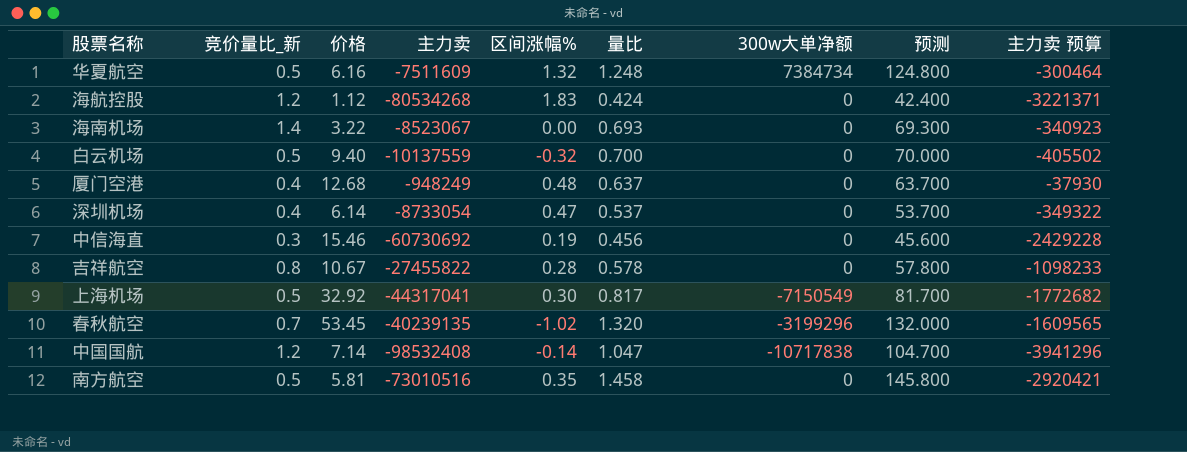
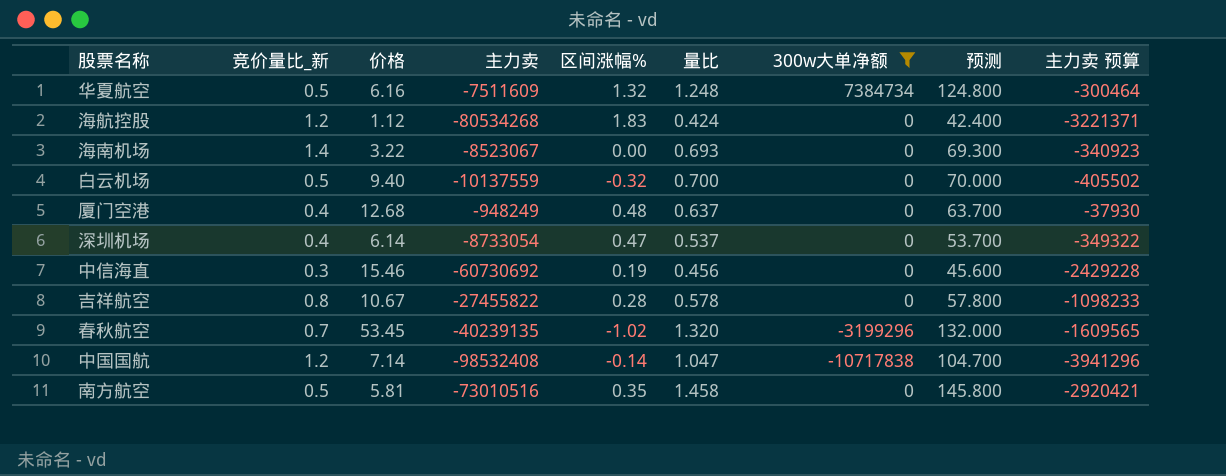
filter: none -> 300w大单净额 != -7150549

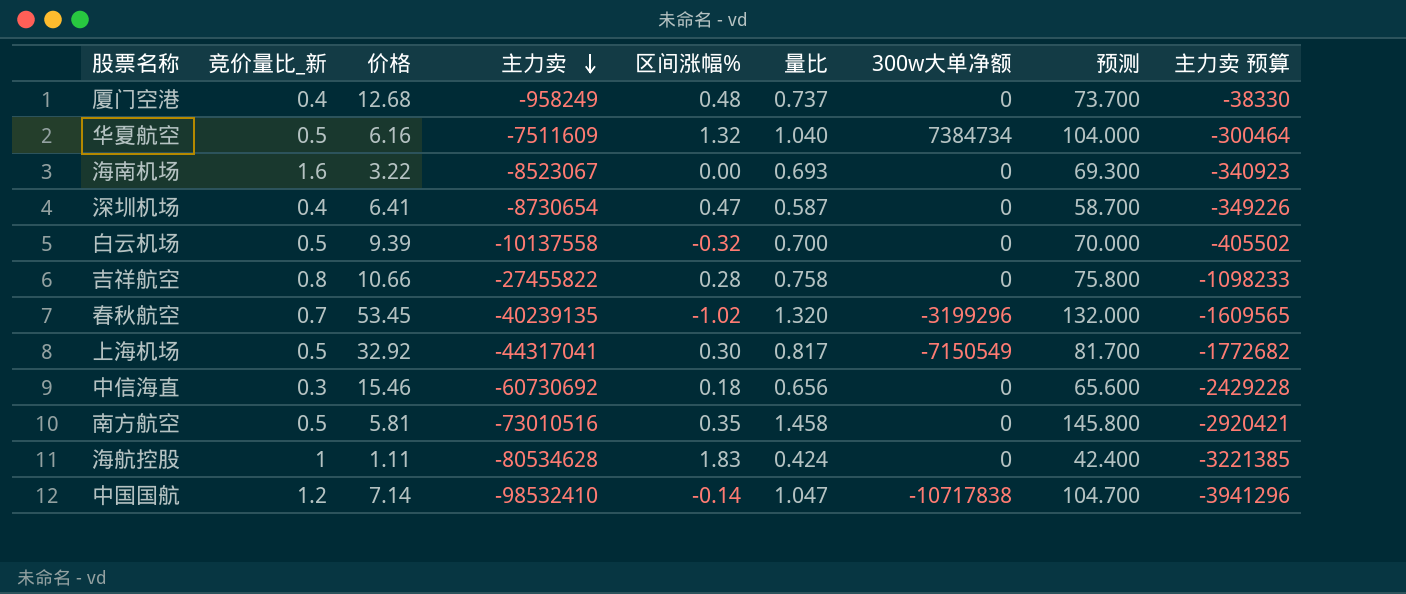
filter: 300w大单净额 != -7150549 -> none
row order: none -> 主力卖 descending
厦门空港 | 主力卖: -948249 -> -958249
厦门空港 | 量比: 0.637 -> 0.737
厦门空港 | 预测: 63.700 -> 73.700
厦门空港 | 主力卖 预算: -37930 -> -38330
华夏航空 | 量比: 1.248 -> 1.040
华夏航空 | 预测: 124.800 -> 104.000
海南机场 | 竞价量比_新: 1.4 -> 1.6
深圳机场 | 价格: 6.14 -> 6.41
深圳机场 | 主力卖: -8733054 -> -8730654
深圳机场 | 量比: 0.537 -> 0.587
深圳机场 | 预测: 53.700 -> 58.700
深圳机场 | 主力卖 预算: -349322 -> -349226
白云机场 | 价格: 9.40 -> 9.39
白云机场 | 主力卖: -10137559 -> -10137558
吉祥航空 | 价格: 10.67 -> 10.66
吉祥航空 | 量比: 0.578 -> 0.758
吉祥航空 | 预测: 57.800 -> 75.800
中信海直 | 区间涨幅%: 0.19 -> 0.18
中信海直 | 量比: 0.456 -> 0.656
中信海直 | 预测: 45.600 -> 65.600
海航控股 | 竞价量比_新: 1.2 -> 1
海航控股 | 价格: 1.12 -> 1.11
海航控股 | 主力卖: -80534268 -> -80534628
海航控股 | 主力卖 预算: -3221371 -> -3221385
中国国航 | 主力卖: -98532408 -> -98532410

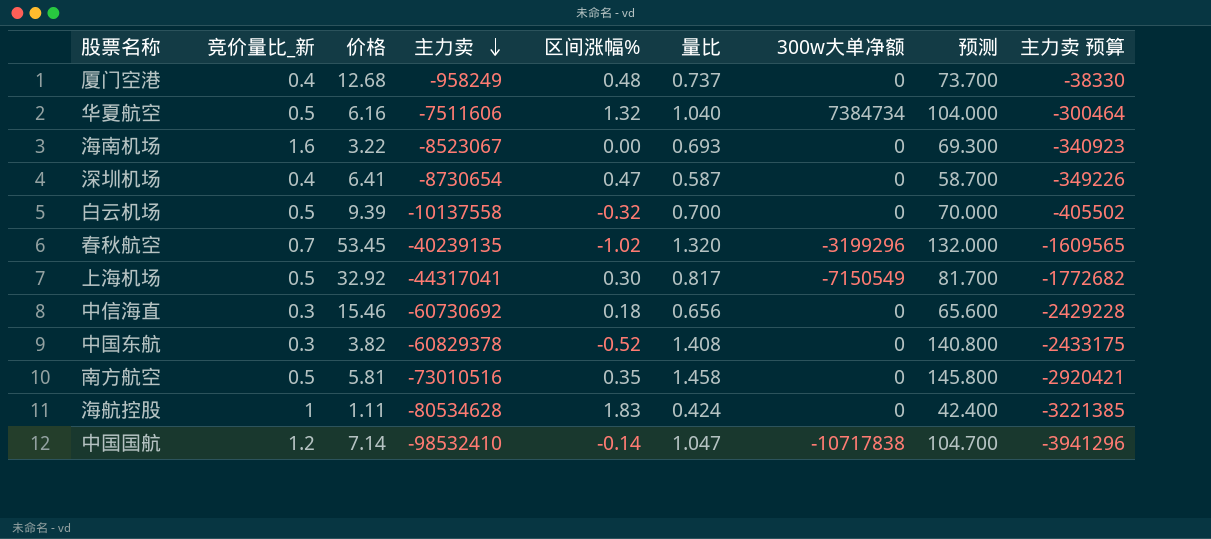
row 吉祥航空: 0.8 | 10.66 | -27455822 | 0.28 | 0.758 | 0 | 75.800 | -1098233 -> none
华夏航空 | 主力卖: -7511609 -> -7511606
row 中国东航: none -> 0.3 | 3.82 | -60829378 | -0.52 | 1.408 | 0 | 140.800 | -2433175

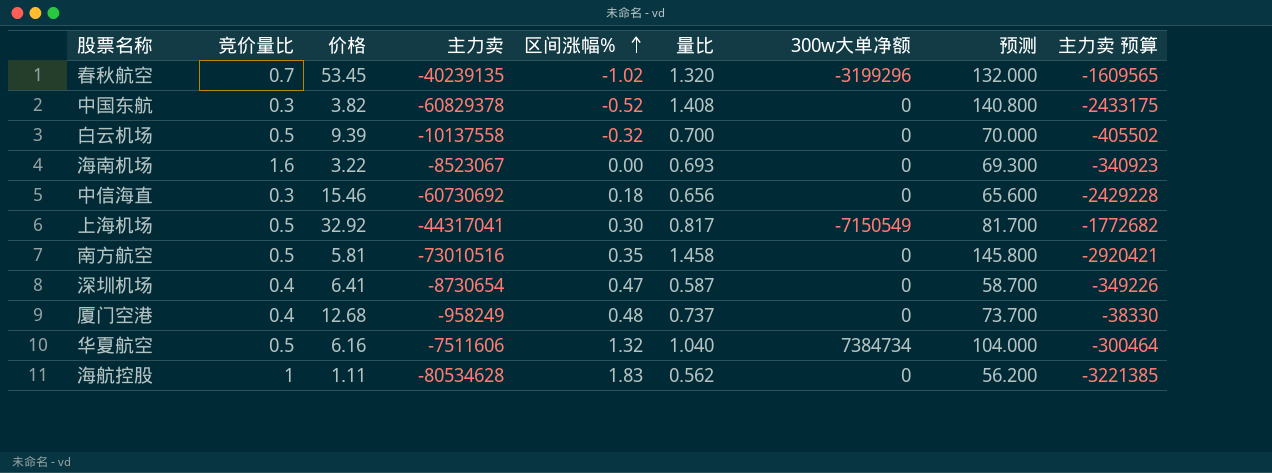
row order: 主力卖 descending -> 区间涨幅% ascending
column name: 竞价量比_新 -> 竞价量比
row 中国国航: 1.2 | 7.14 | -98532410 | -0.14 | 1.047 | -10717838 | 104.700 | -3941296 -> none
海航控股 | 量比: 0.424 -> 0.562
海航控股 | 预测: 42.400 -> 56.200

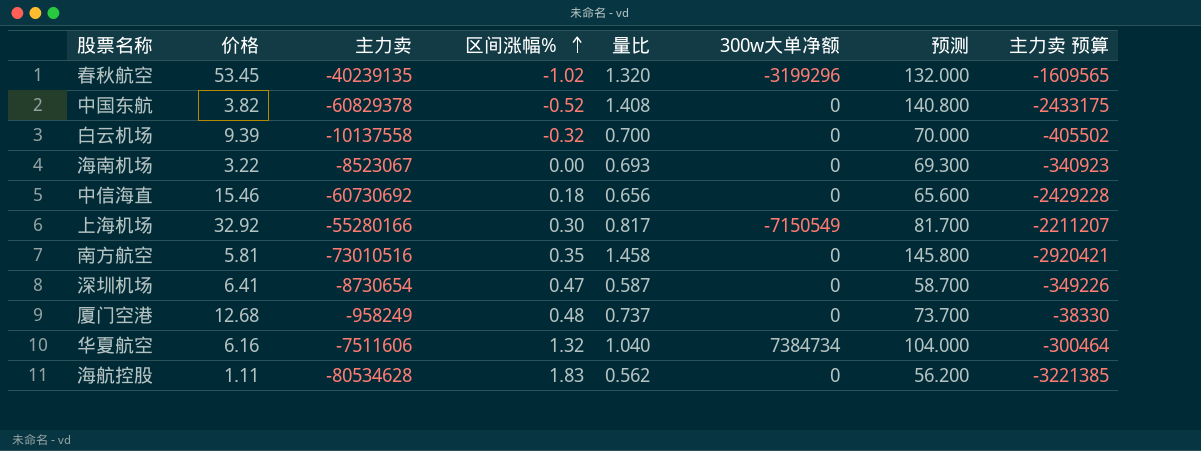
column 竞价量比 | position: 2 -> none
上海机场 | 主力卖: -44317041 -> -55280166
上海机场 | 主力卖 预算: -1772682 -> -2211207

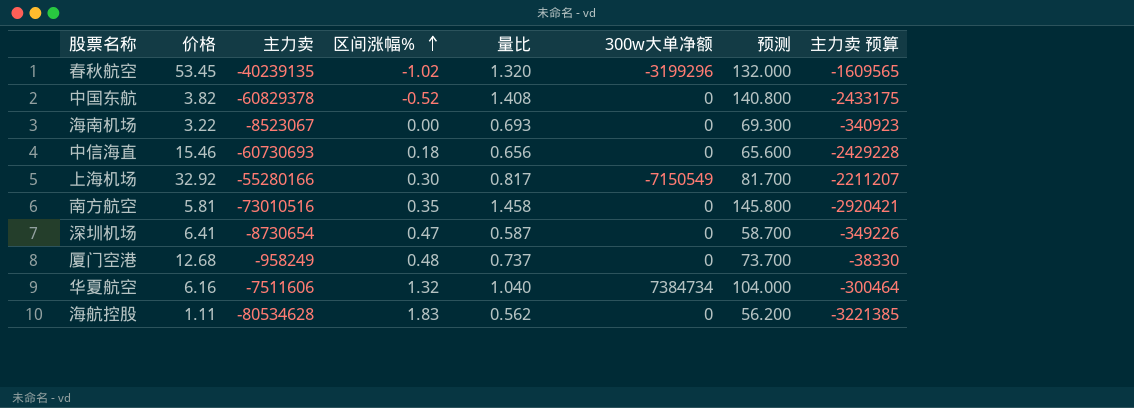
row 白云机场: 9.39 | -10137558 | -0.32 | 0.700 | 0 | 70.000 | -405502 -> none
中信海直 | 主力卖: -60730692 -> -60730693

